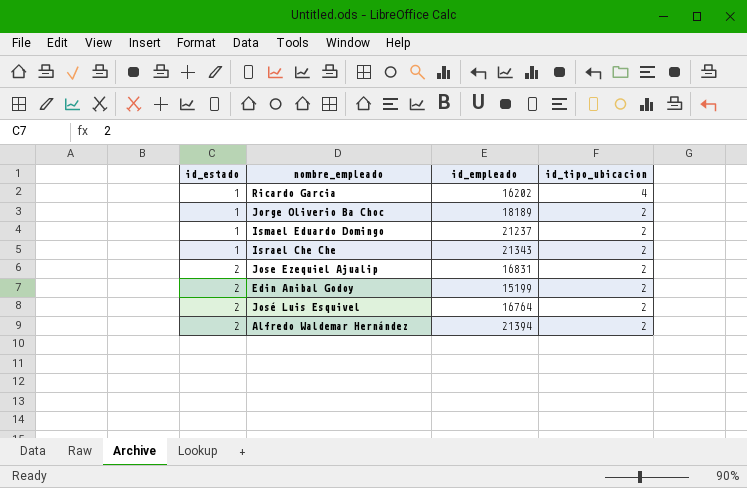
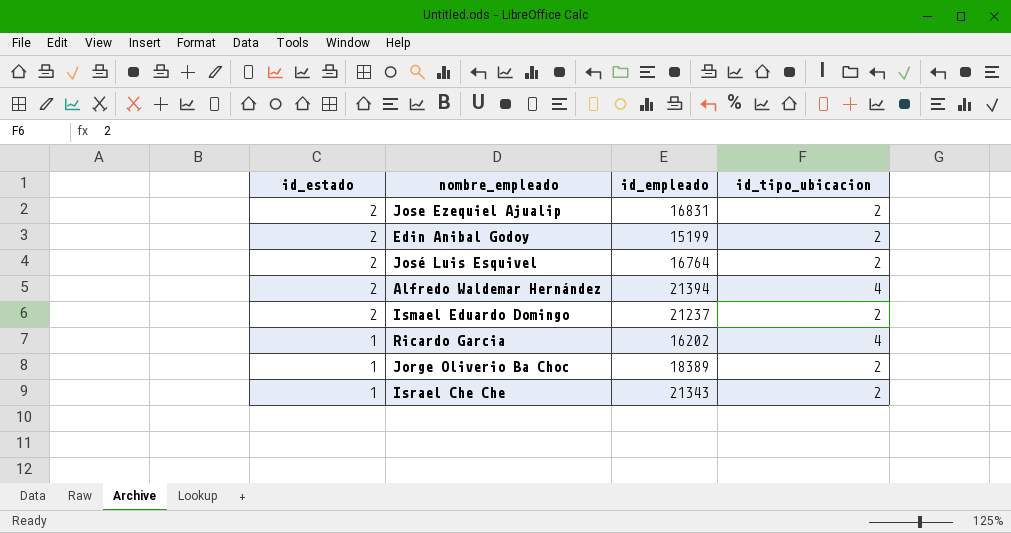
row order: id_estado ascending -> id_estado descending
Alfredo Waldemar Hernández | id_tipo_ubicacion: 2 -> 4
Ismael Eduardo Domingo | id_estado: 1 -> 2
Jorge Oliverio Ba Choc | id_empleado: 18189 -> 18389

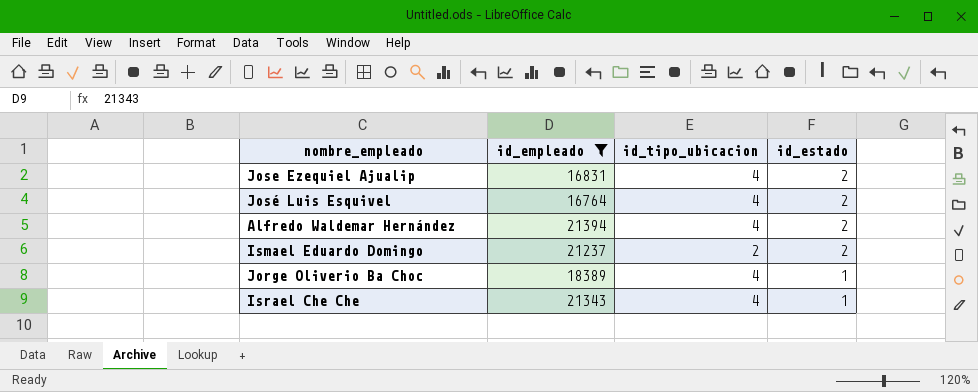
filter: none -> id_empleado >= 16764
column id_estado | position: 1 -> 4
Jose Ezequiel Ajualip | id_tipo_ubicacion: 2 -> 4
José Luis Esquivel | id_tipo_ubicacion: 2 -> 4
Jorge Oliverio Ba Choc | id_tipo_ubicacion: 2 -> 4
Israel Che Che | id_tipo_ubicacion: 2 -> 4

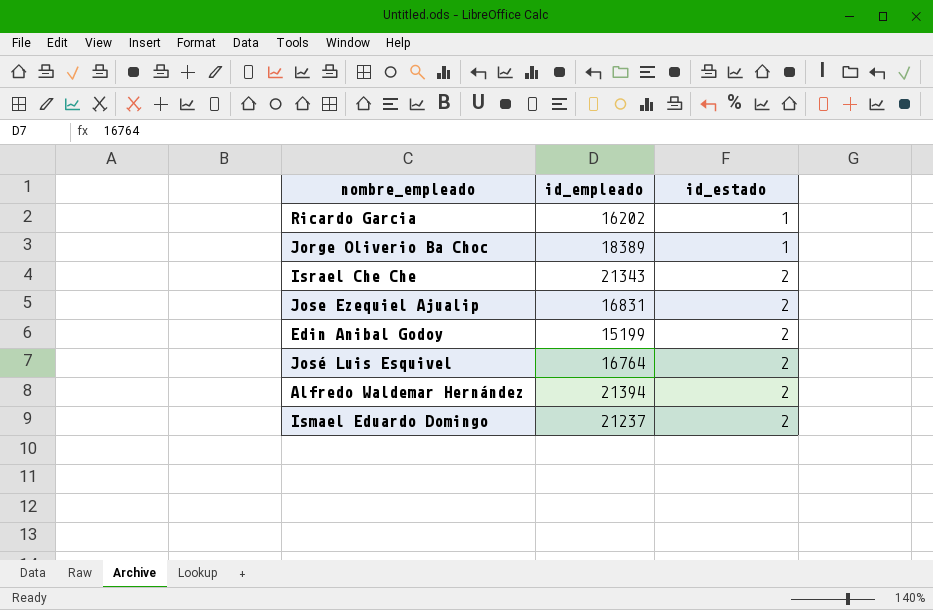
filter: id_empleado >= 16764 -> none
row order: id_estado descending -> id_estado ascending
column id_tipo_ubicacion | position: 3 -> none
Israel Che Che | id_estado: 1 -> 2

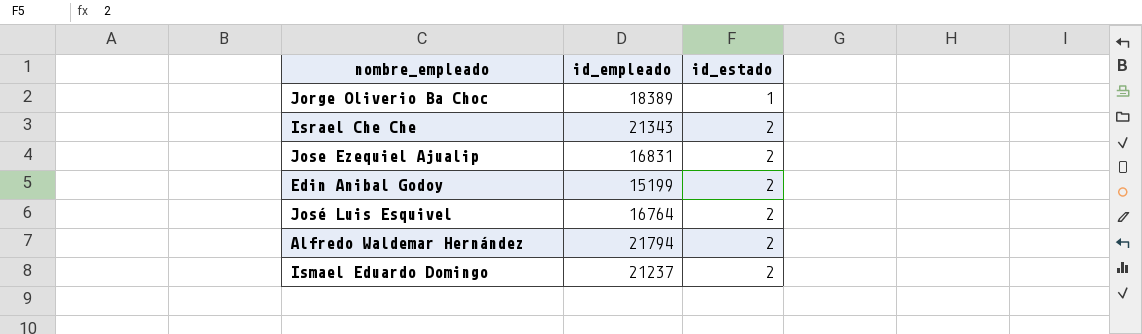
row Ricardo Garcia: 16202 | 1 -> none
Alfredo Waldemar Hernández | id_empleado: 21394 -> 21794

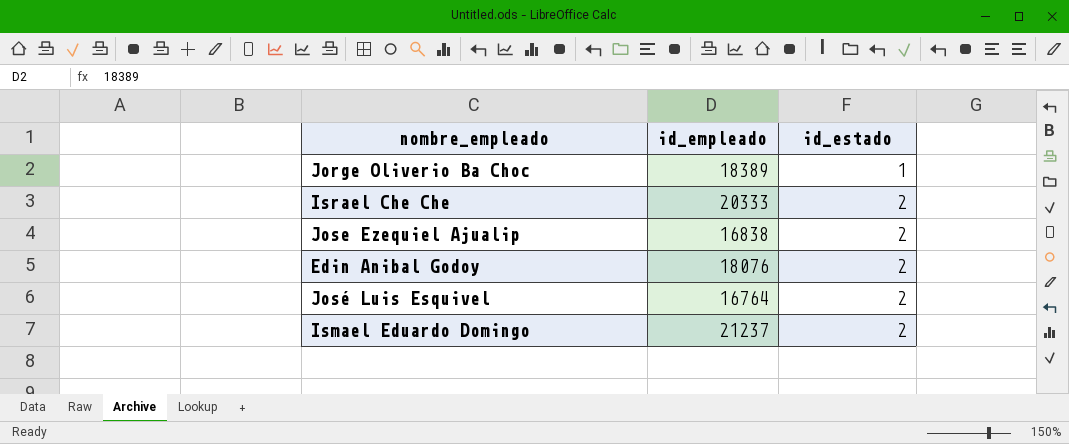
row Alfredo Waldemar Hernández: 21794 | 2 -> none
Israel Che Che | id_empleado: 21343 -> 20333
Jose Ezequiel Ajualip | id_empleado: 16831 -> 16838
Edin Anibal Godoy | id_empleado: 15199 -> 18076

